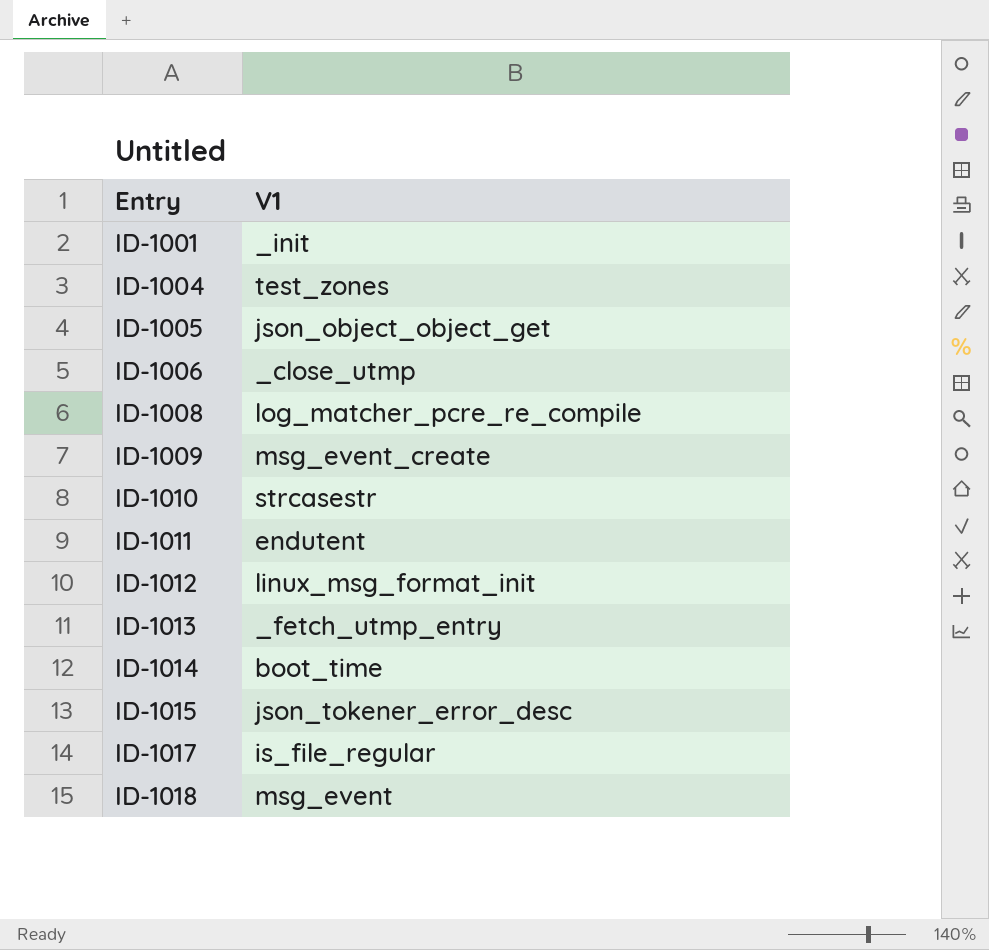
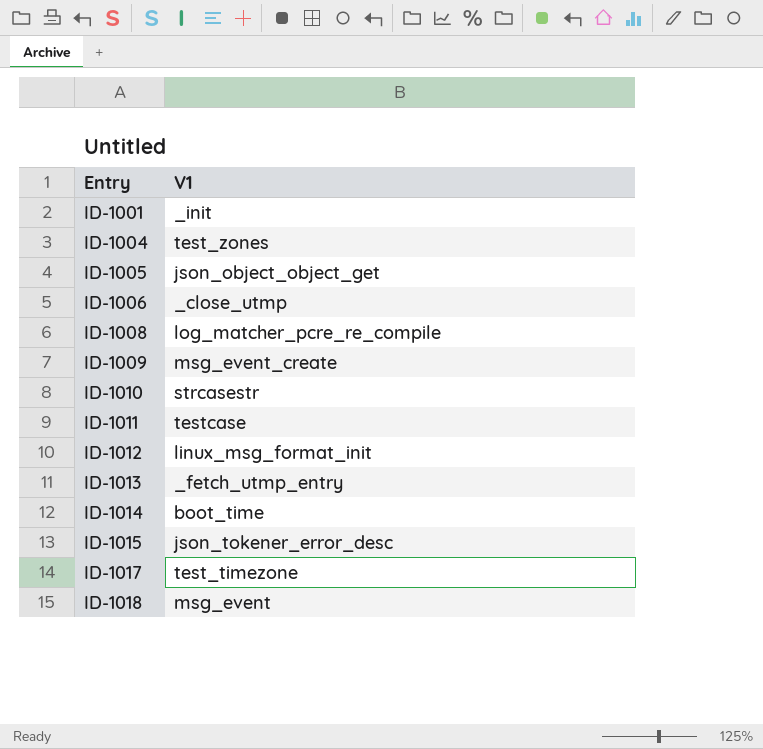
ID-1011 | V1: endutent -> testcase
ID-1017 | V1: is_file_regular -> test_timezone

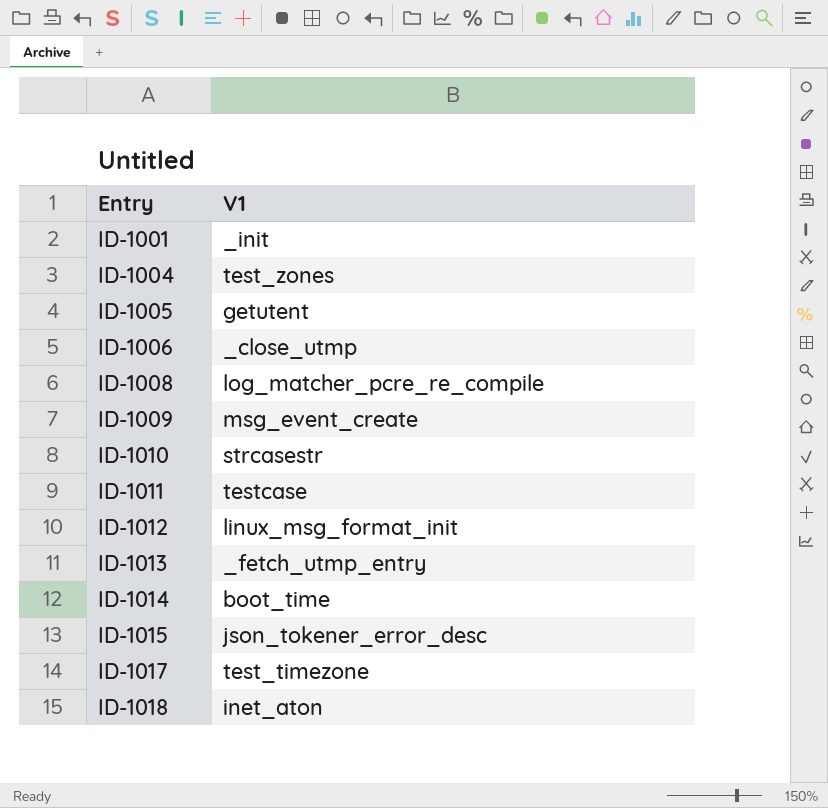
ID-1005 | V1: json_object_object_get -> getutent
ID-1018 | V1: msg_event -> inet_aton

